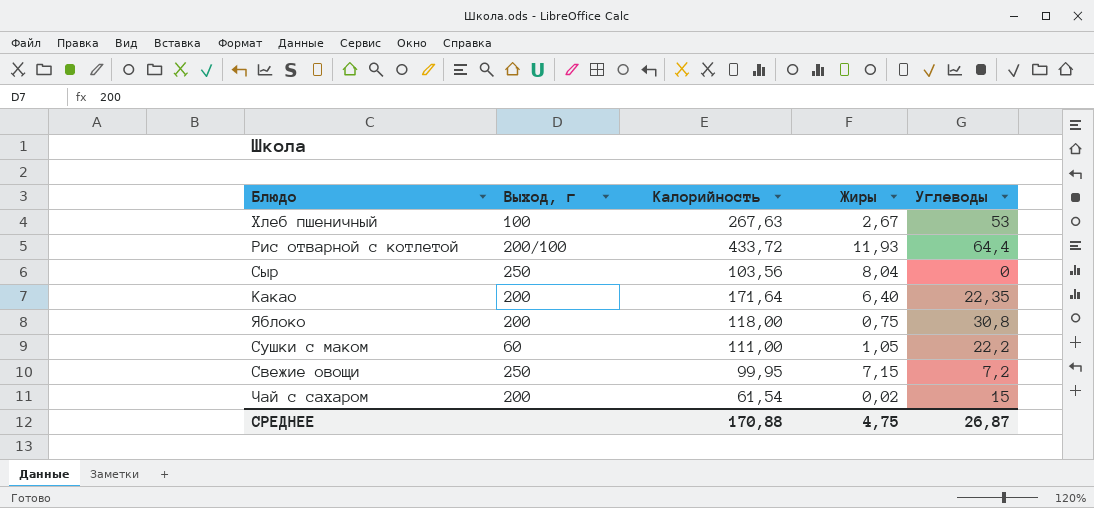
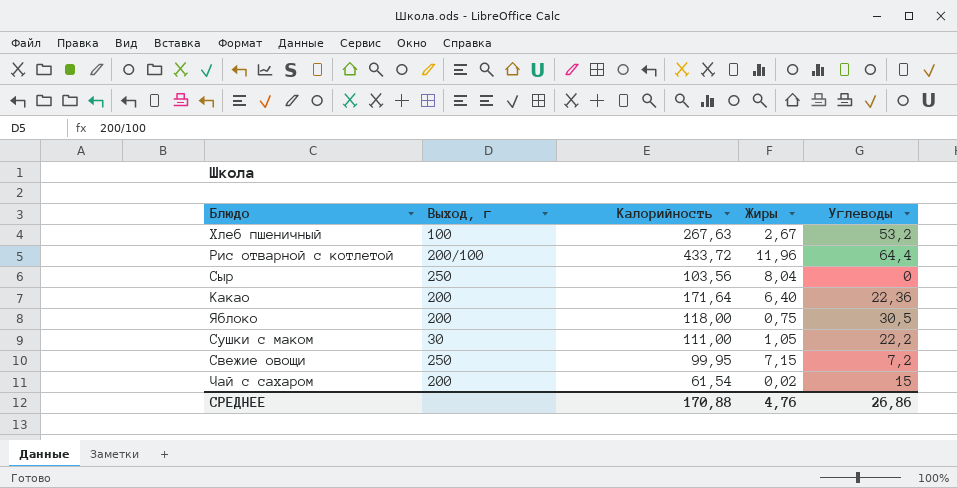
Хлеб пшеничный | Углеводы: 53 -> 53,2
Рис отварной с котлетой | Жиры: 11,93 -> 11,96
Какао | Углеводы: 22,35 -> 22,36
Яблоко | Углеводы: 30,8 -> 30,5
Сушки с маком | Выход, г: 60 -> 30
СРЕДНЕЕ | Жиры: 4,75 -> 4,76
СРЕДНЕЕ | Углеводы: 26,87 -> 26,86

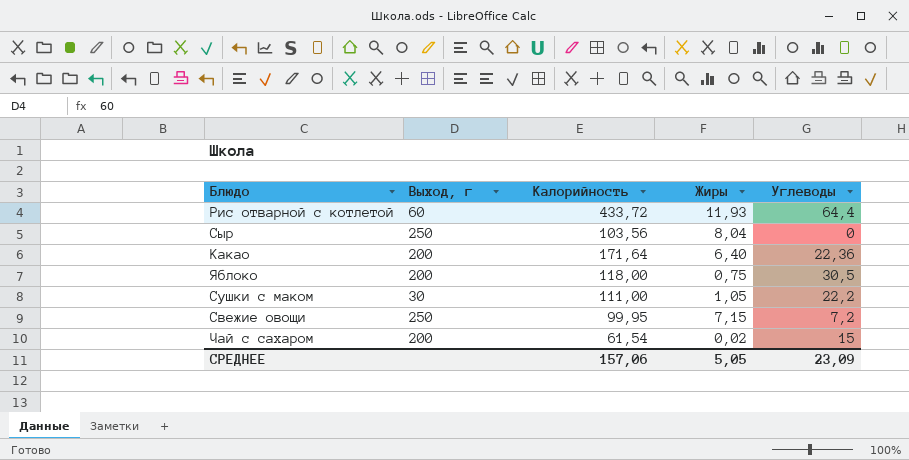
row Хлеб пшеничный: 100 | 267,63 | 2,67 | 53,2 -> none
Рис отварной с котлетой | Выход, г: 200/100 -> 60
Рис отварной с котлетой | Жиры: 11,96 -> 11,93
СРЕДНЕЕ | Калорийность: 170,88 -> 157,06
СРЕДНЕЕ | Жиры: 4,76 -> 5,05
СРЕДНЕЕ | Углеводы: 26,86 -> 23,09

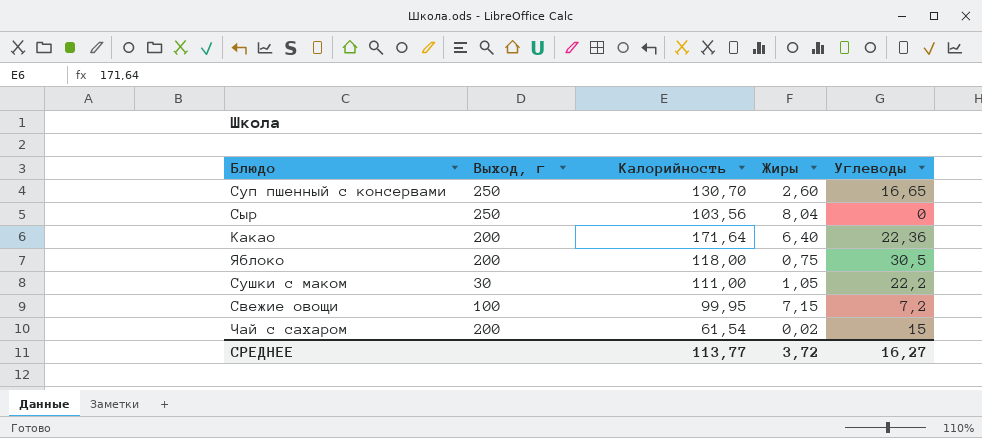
row Рис отварной с котлетой: 60 | 433,72 | 11,93 | 64,4 -> none
row Суп пшенный с консервами: none -> 250 | 130,70 | 2,60 | 16,65
Свежие овощи | Выход, г: 250 -> 100
СРЕДНЕЕ | Калорийность: 157,06 -> 113,77
СРЕДНЕЕ | Жиры: 5,05 -> 3,72
СРЕДНЕЕ | Углеводы: 23,09 -> 16,27

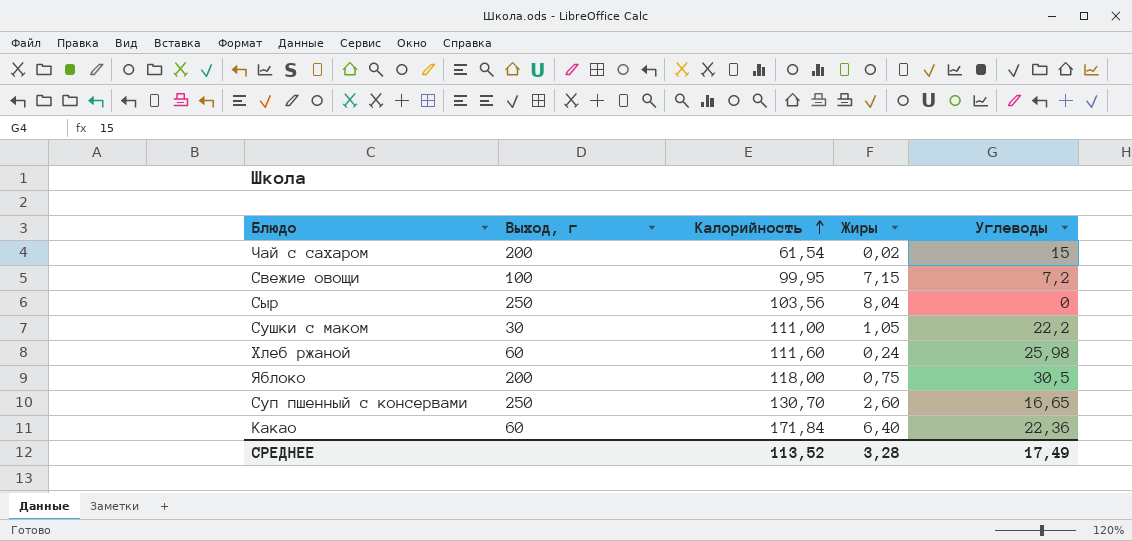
row order: none -> Калорийность ascending
row Хлеб ржаной: none -> 60 | 111,60 | 0,24 | 25,98
Какао | Выход, г: 200 -> 60
Какао | Калорийность: 171,64 -> 171,84
СРЕДНЕЕ | Калорийность: 113,77 -> 113,52
СРЕДНЕЕ | Жиры: 3,72 -> 3,28
СРЕДНЕЕ | Углеводы: 16,27 -> 17,49

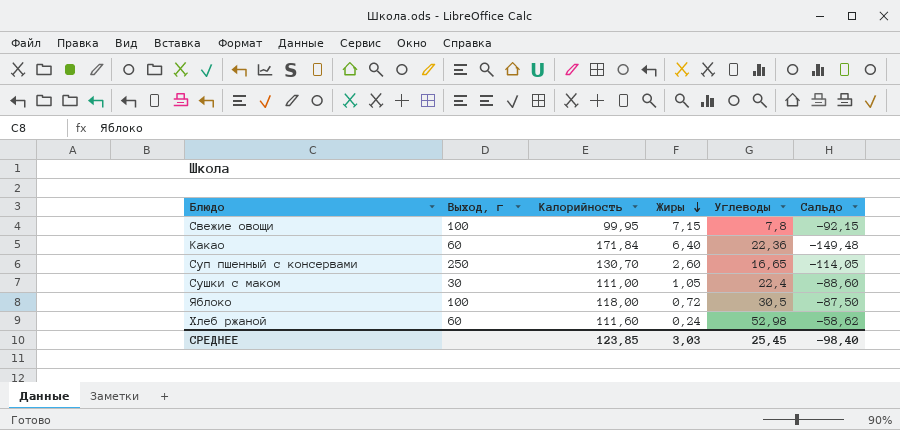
row order: Калорийность ascending -> Жиры descending
column Сальдо | formula: none -> [Углеводы] - [Калорийность]
row Чай с сахаром: 200 | 61,54 | 0,02 | 15 -> none
row Сыр: 250 | 103,56 | 8,04 | 0 -> none
Свежие овощи | Углеводы: 7,2 -> 7,8
Сушки с маком | Углеводы: 22,2 -> 22,4
Яблоко | Выход, г: 200 -> 100
Яблоко | Жиры: 0,75 -> 0,72
Хлеб ржаной | Углеводы: 25,98 -> 52,98
СРЕДНЕЕ | Калорийность: 113,52 -> 123,85
СРЕДНЕЕ | Жиры: 3,28 -> 3,03
СРЕДНЕЕ | Углеводы: 17,49 -> 25,45

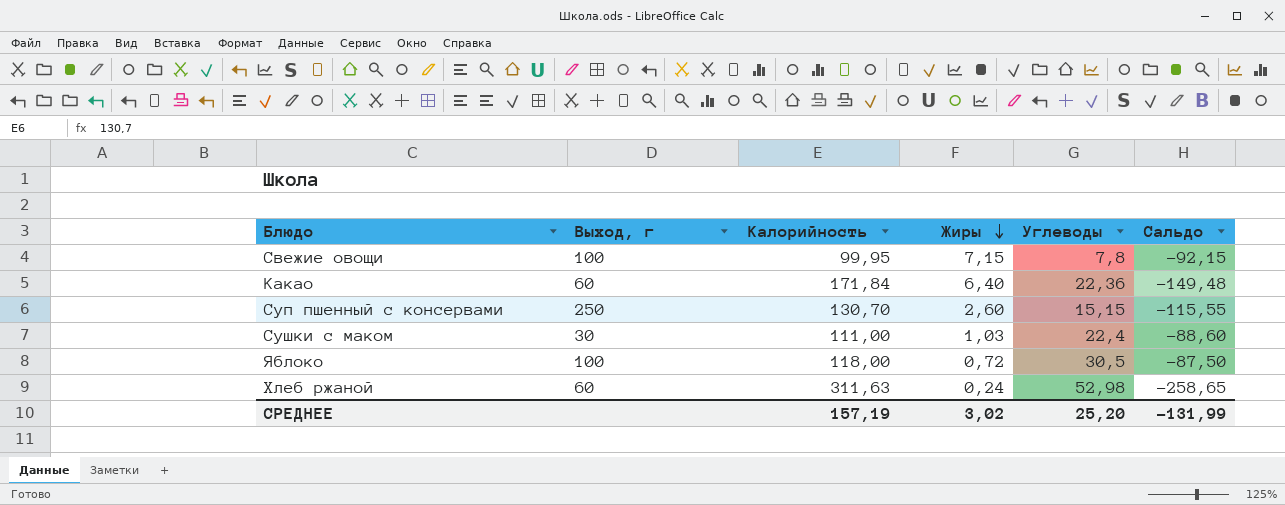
Суп пшенный с консервами | Углеводы: 16,65 -> 15,15
Суп пшенный с консервами | Сальдо: -114,05 -> -115,55
Сушки с маком | Жиры: 1,05 -> 1,03
Хлеб ржаной | Калорийность: 111,60 -> 311,63
Хлеб ржаной | Сальдо: -58,62 -> -258,65
СРЕДНЕЕ | Калорийность: 123,85 -> 157,19
СРЕДНЕЕ | Жиры: 3,03 -> 3,02
СРЕДНЕЕ | Углеводы: 25,45 -> 25,20
СРЕДНЕЕ | Сальдо: -98,40 -> -131,99

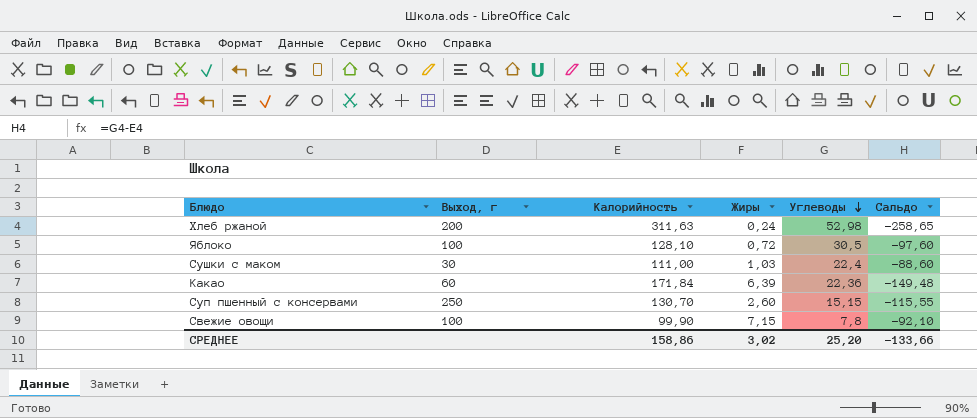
row order: Жиры descending -> Углеводы descending
Хлеб ржаной | Выход, г: 60 -> 200
Яблоко | Калорийность: 118,00 -> 128,10
Яблоко | Сальдо: -87,50 -> -97,60
Какао | Жиры: 6,40 -> 6,39
Свежие овощи | Калорийность: 99,95 -> 99,90
Свежие овощи | Сальдо: -92,15 -> -92,10
СРЕДНЕЕ | Калорийность: 157,19 -> 158,86
СРЕДНЕЕ | Сальдо: -131,99 -> -133,66

